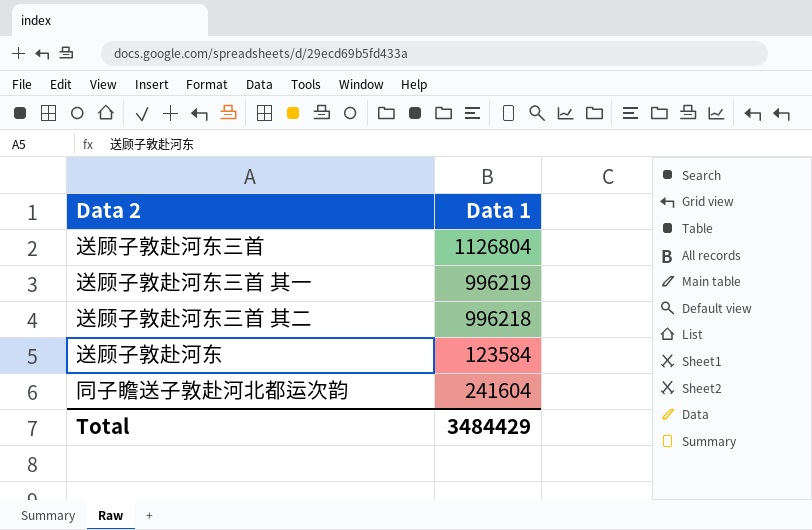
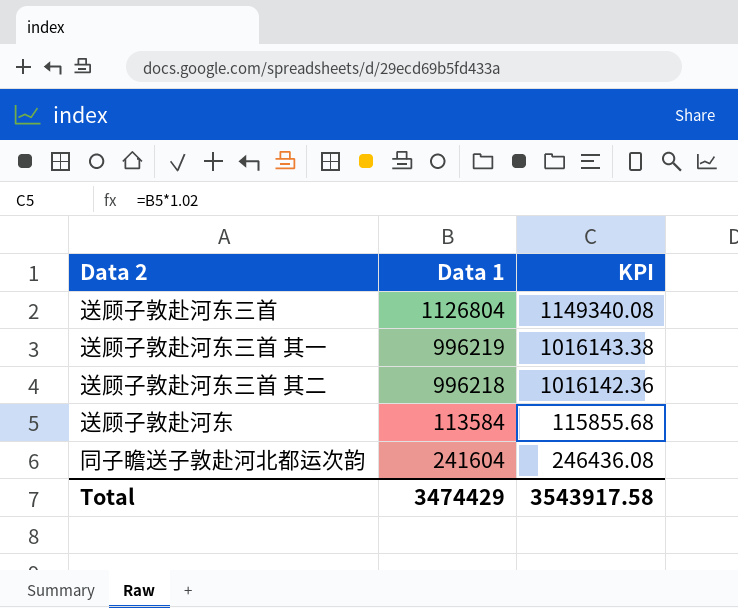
column KPI | formula: none -> [Data 1] * 1.02
送顾子敦赴河东 | Data 1: 123584 -> 113584
Total | Data 1: 3484429 -> 3474429

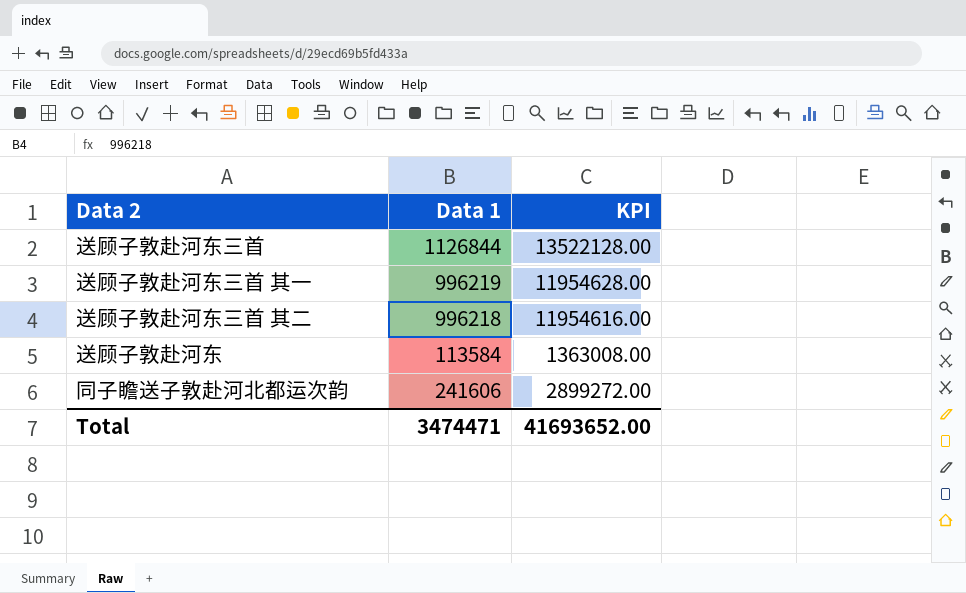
column KPI | formula: [Data 1] * 1.02 -> [Data 1] * 12
送顾子敦赴河东三首 | Data 1: 1126804 -> 1126844
同子瞻送子敦赴河北都运次韵 | Data 1: 241604 -> 241606
Total | Data 1: 3474429 -> 3474471
Total | KPI: 3543917.58 -> 41693652.00

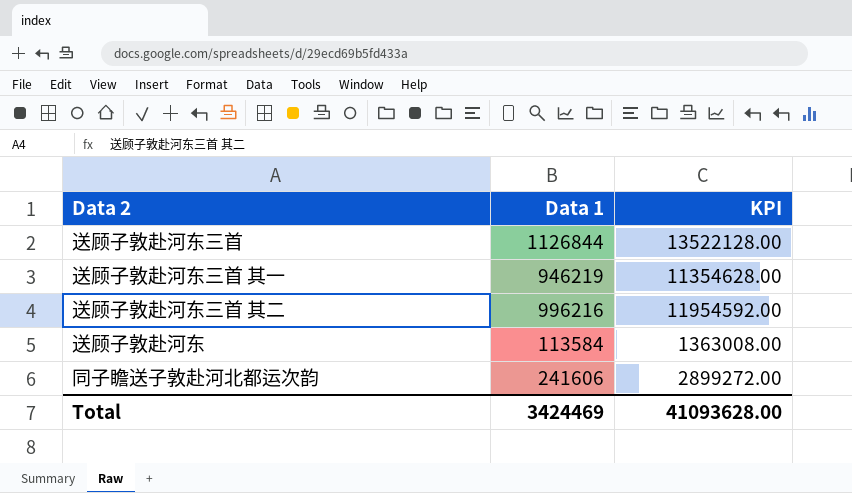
送顾子敦赴河东三首 其一 | Data 1: 996219 -> 946219
送顾子敦赴河东三首 其一 | KPI: 11954628.00 -> 11354628.00
送顾子敦赴河东三首 其二 | Data 1: 996218 -> 996216
送顾子敦赴河东三首 其二 | KPI: 11954616.00 -> 11954592.00
Total | Data 1: 3474471 -> 3424469
Total | KPI: 41693652.00 -> 41093628.00

